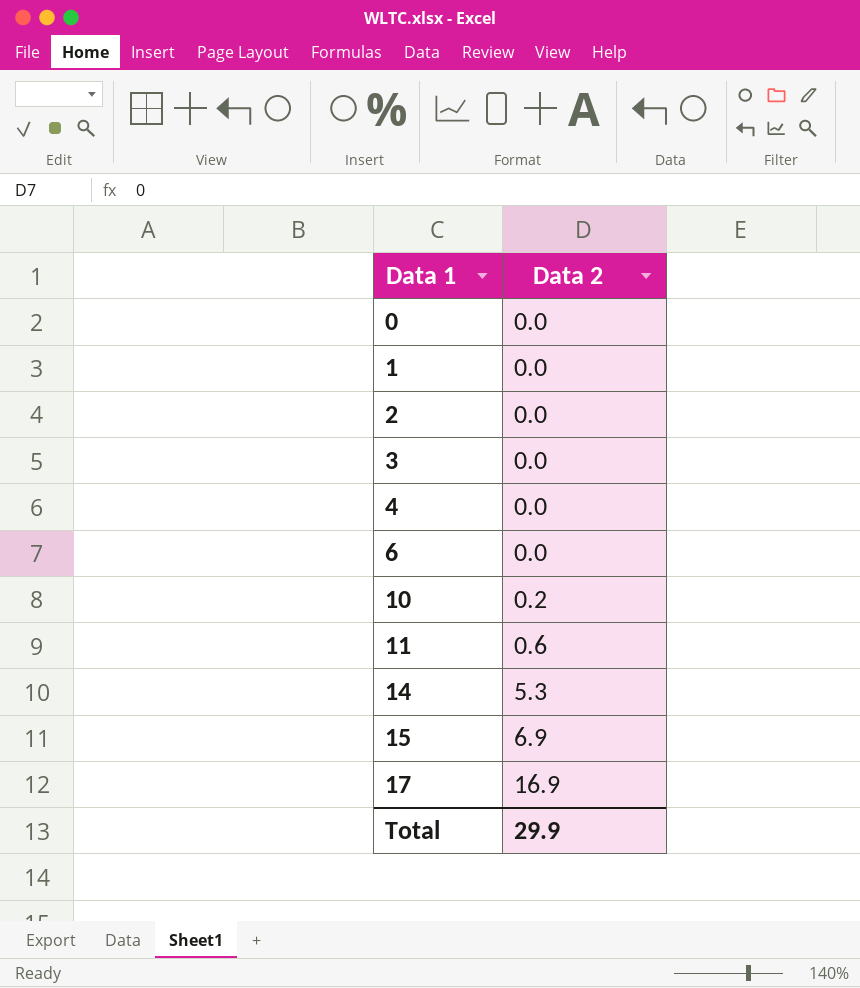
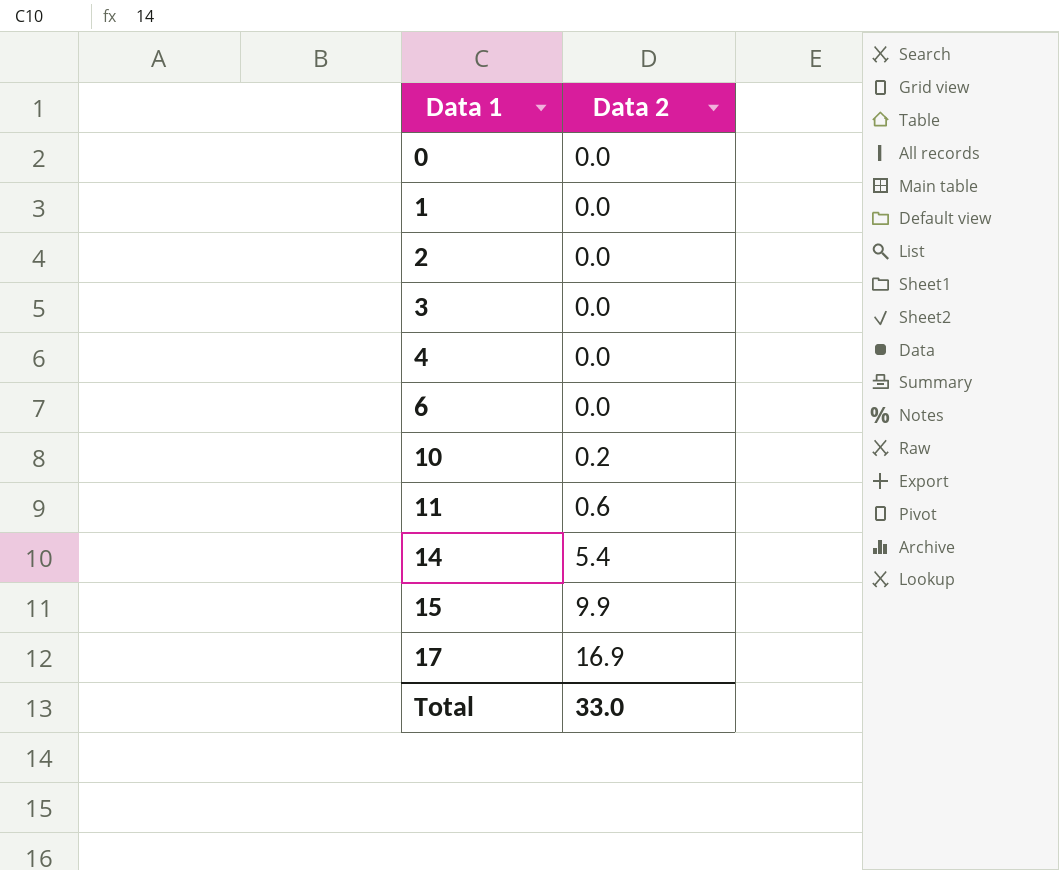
14 | Data 2: 5.3 -> 5.4
15 | Data 2: 6.9 -> 9.9
Total | Data 2: 29.9 -> 33.0

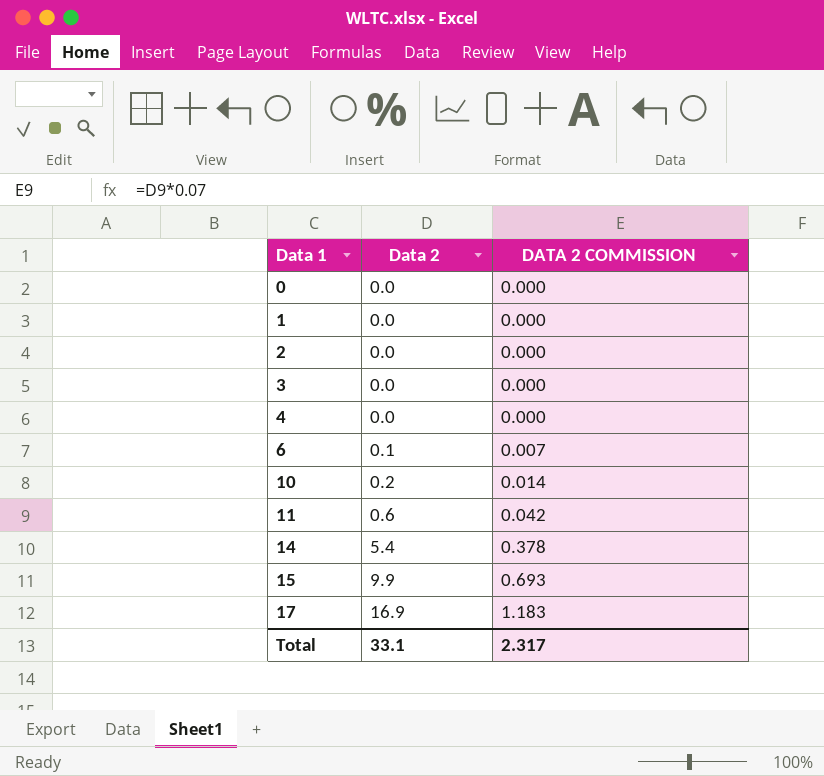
column DATA 2 COMMISSION | formula: none -> [Data 2] * 0.07
6 | Data 2: 0.0 -> 0.1
Total | Data 2: 33.0 -> 33.1

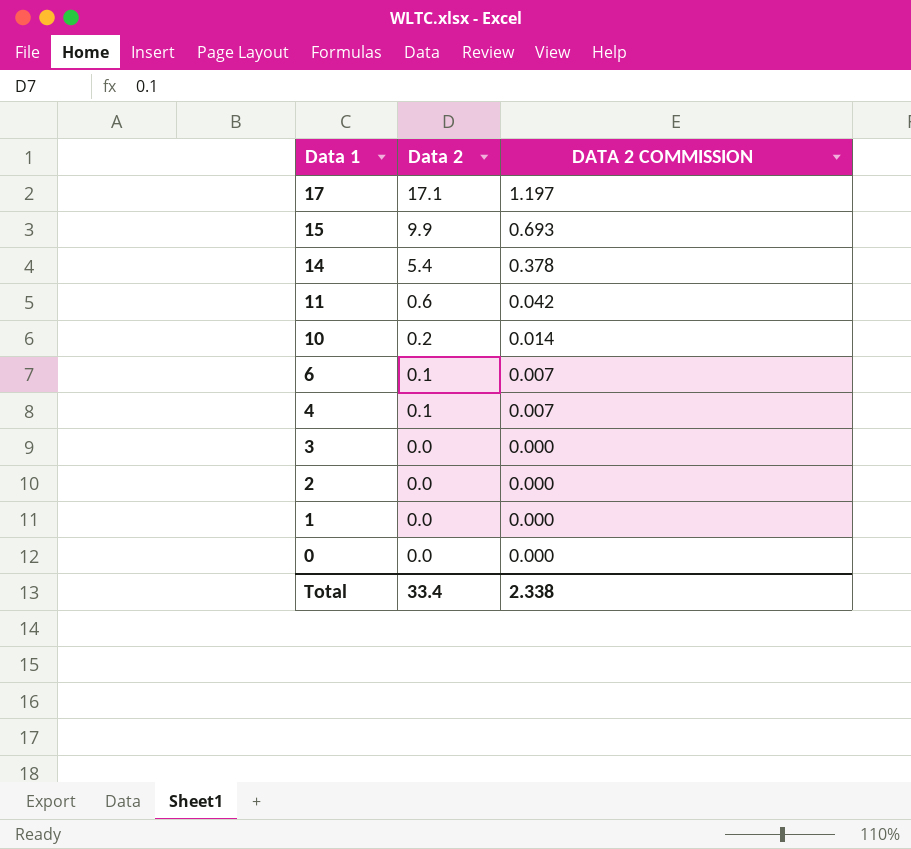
row order: Data 1 ascending -> Data 1 descending
17 | Data 2: 16.9 -> 17.1
17 | DATA 2 COMMISSION: 1.183 -> 1.197
4 | Data 2: 0.0 -> 0.1
4 | DATA 2 COMMISSION: 0.000 -> 0.007
Total | Data 2: 33.1 -> 33.4
Total | DATA 2 COMMISSION: 2.317 -> 2.338

